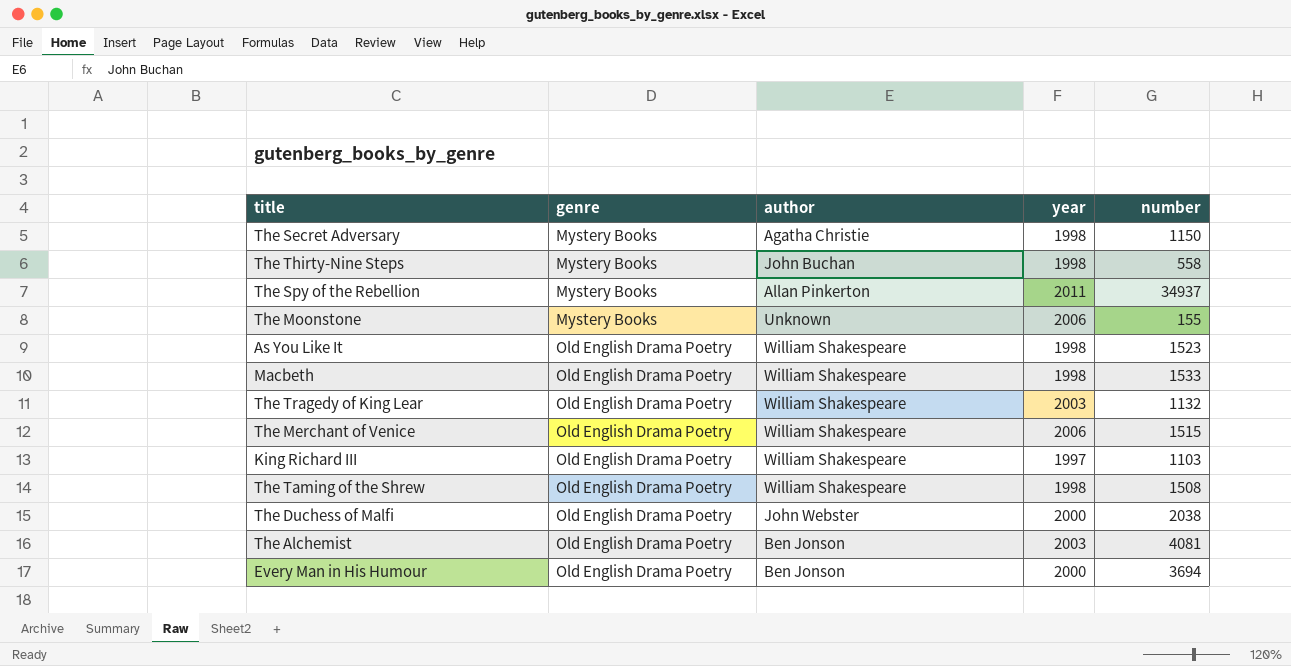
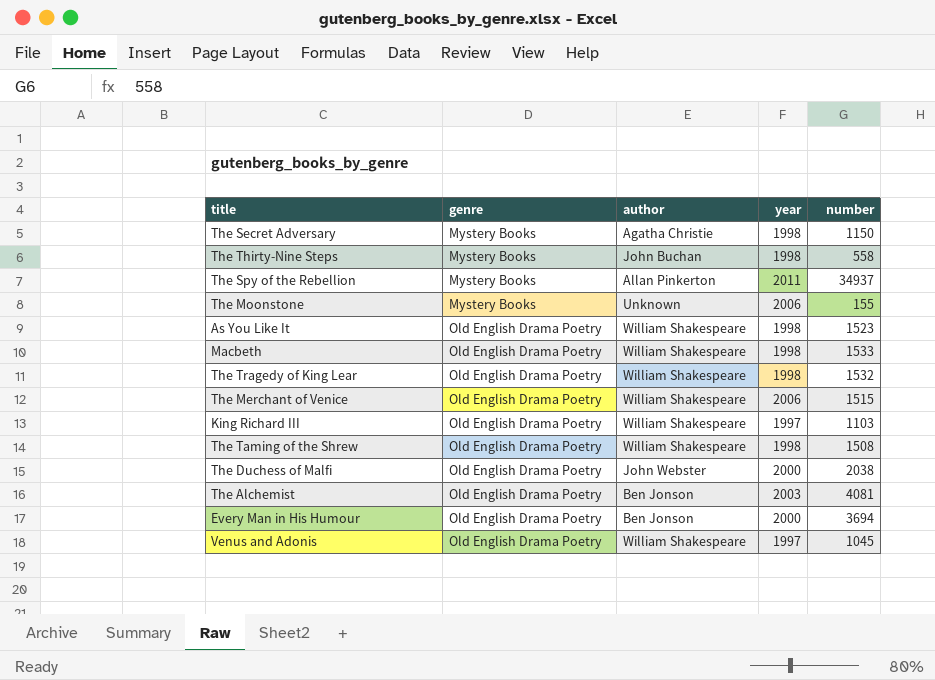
The Tragedy of King Lear | year: 2003 -> 1998
The Tragedy of King Lear | number: 1132 -> 1532
row Venus and Adonis: none -> Old English Drama Poetry | William Shakespeare | 1997 | 1045

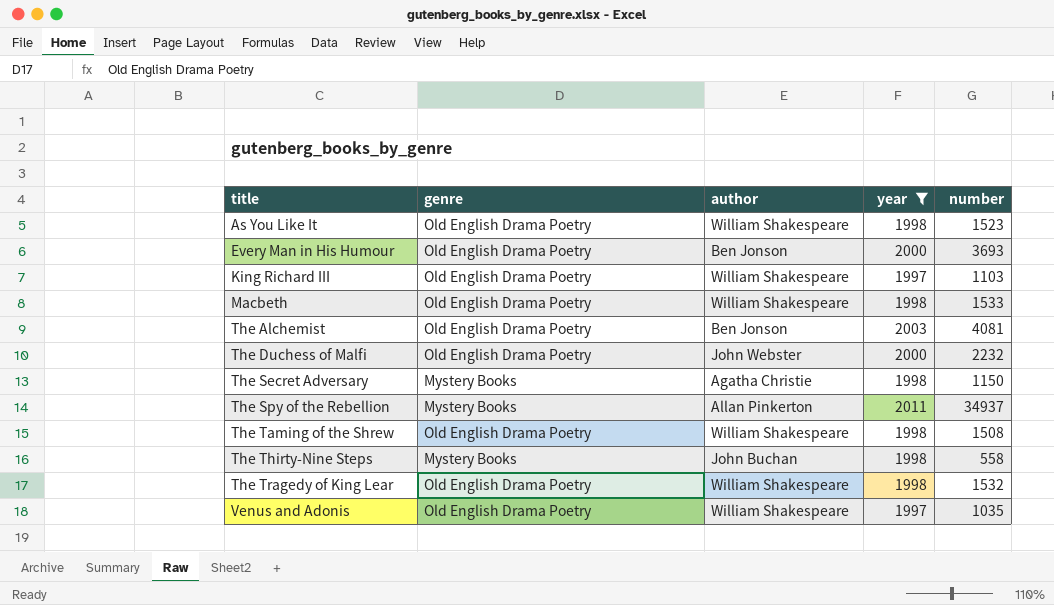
filter: none -> year != 2006
row order: genre ascending -> title ascending
Every Man in His Humour | number: 3694 -> 3693
The Duchess of Malfi | number: 2038 -> 2232
Venus and Adonis | number: 1045 -> 1035

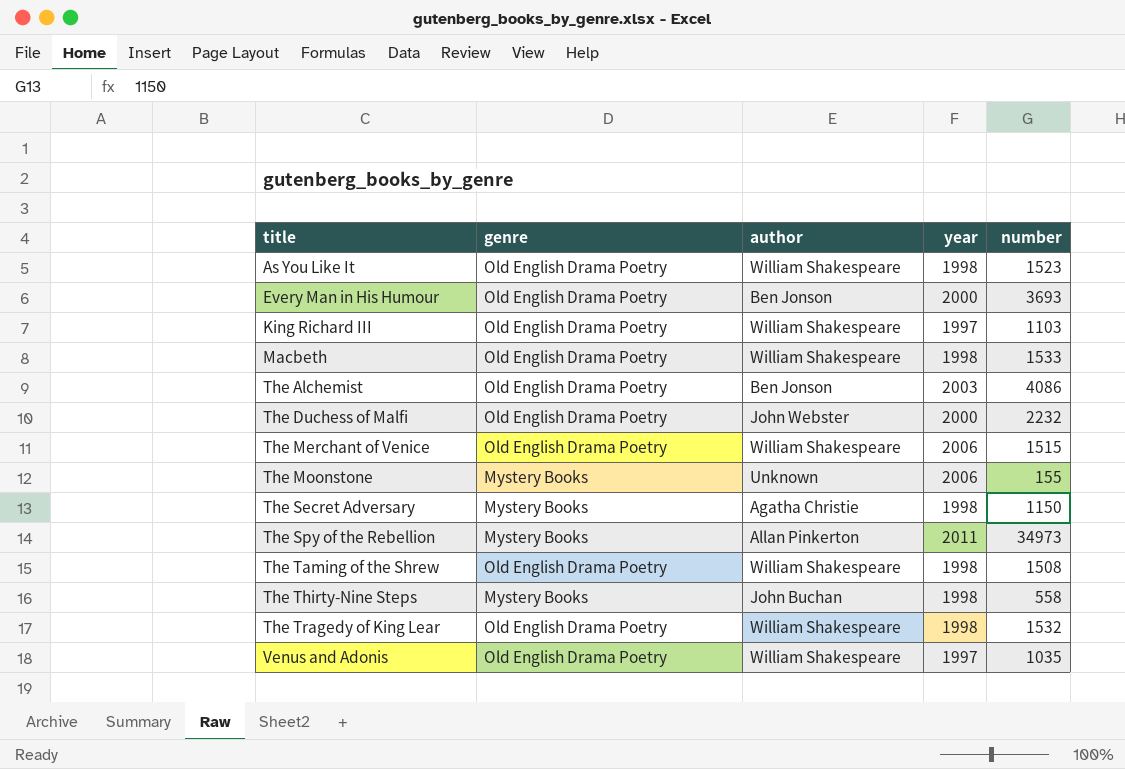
filter: year != 2006 -> none
The Alchemist | number: 4081 -> 4086
The Spy of the Rebellion | number: 34937 -> 34973

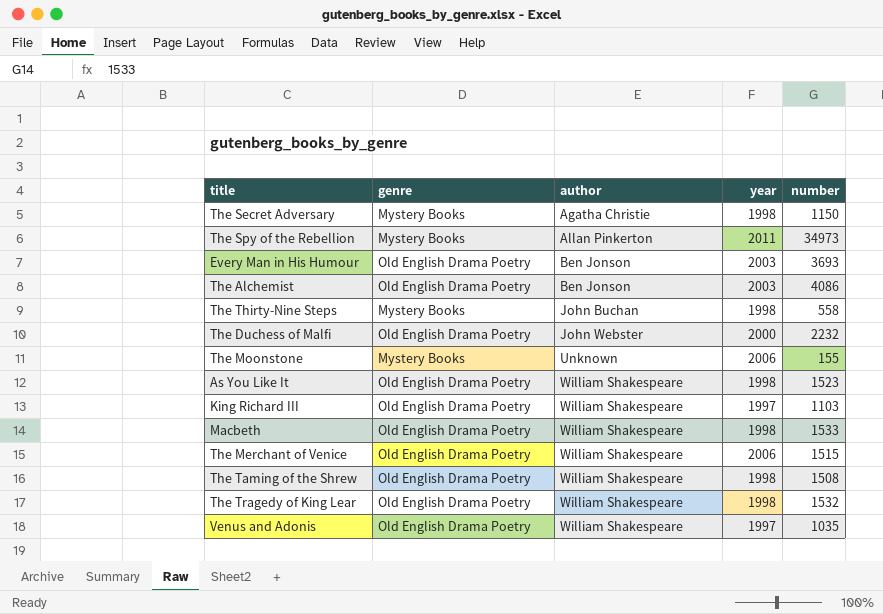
row order: title ascending -> author ascending
Every Man in His Humour | year: 2000 -> 2003

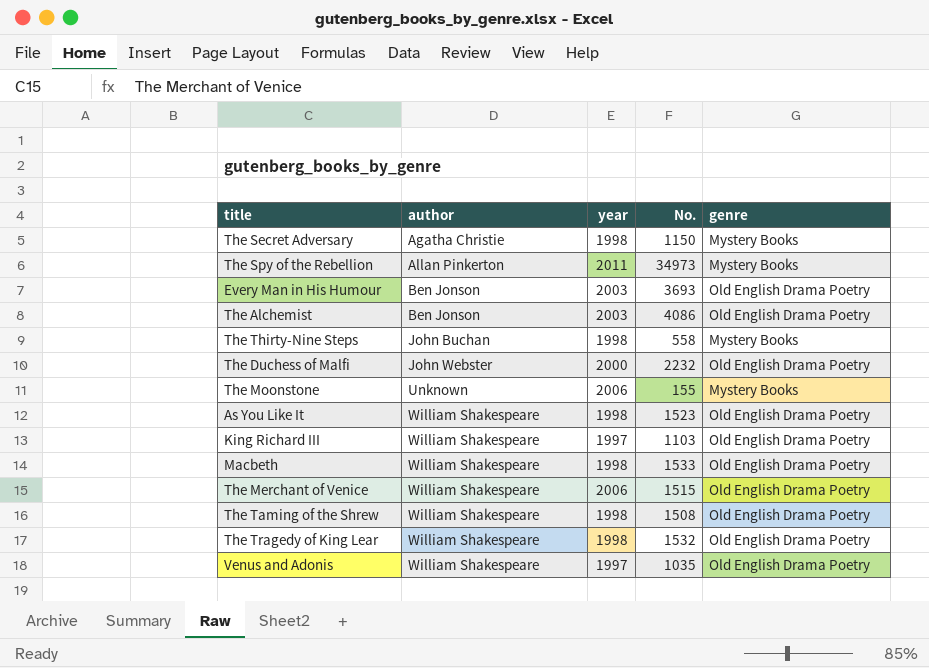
column name: number -> No.
column genre | position: 2 -> 5

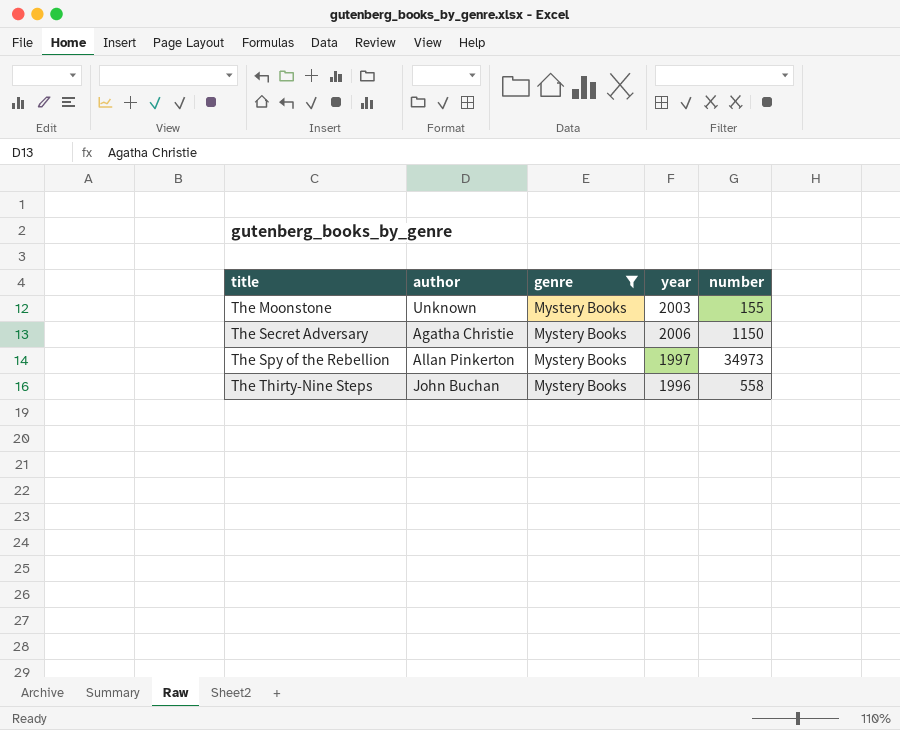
filter: none -> genre = Mystery Books
row order: author ascending -> title ascending
column genre | position: 5 -> 3
column name: No. -> number
The Moonstone | year: 2006 -> 2003
The Secret Adversary | year: 1998 -> 2006
The Spy of the Rebellion | year: 2011 -> 1997
The Thirty-Nine Steps | year: 1998 -> 1996

